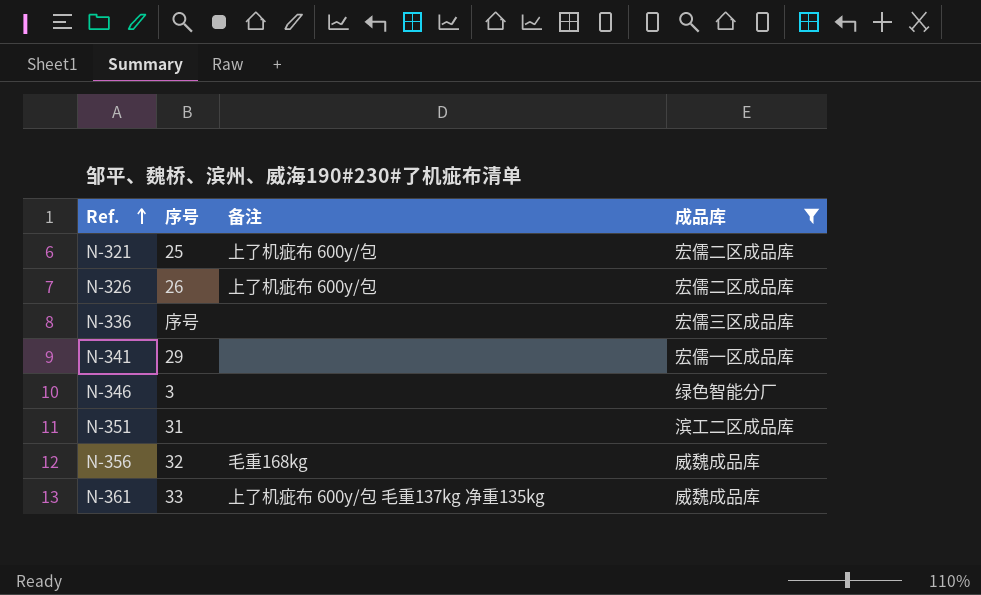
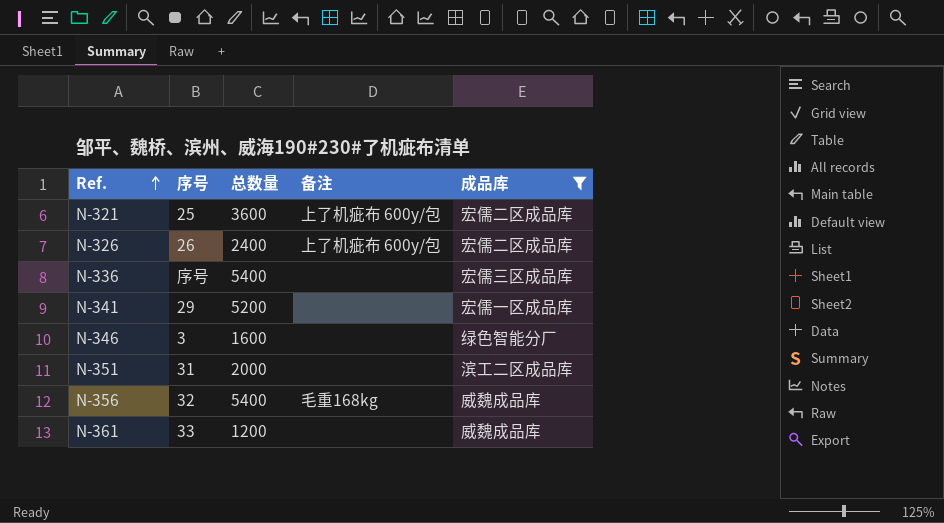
column 总数量 | position: none -> 3
N-361 | 备注: 上了机疵布 600y/包 毛重137kg 净重135kg -> none

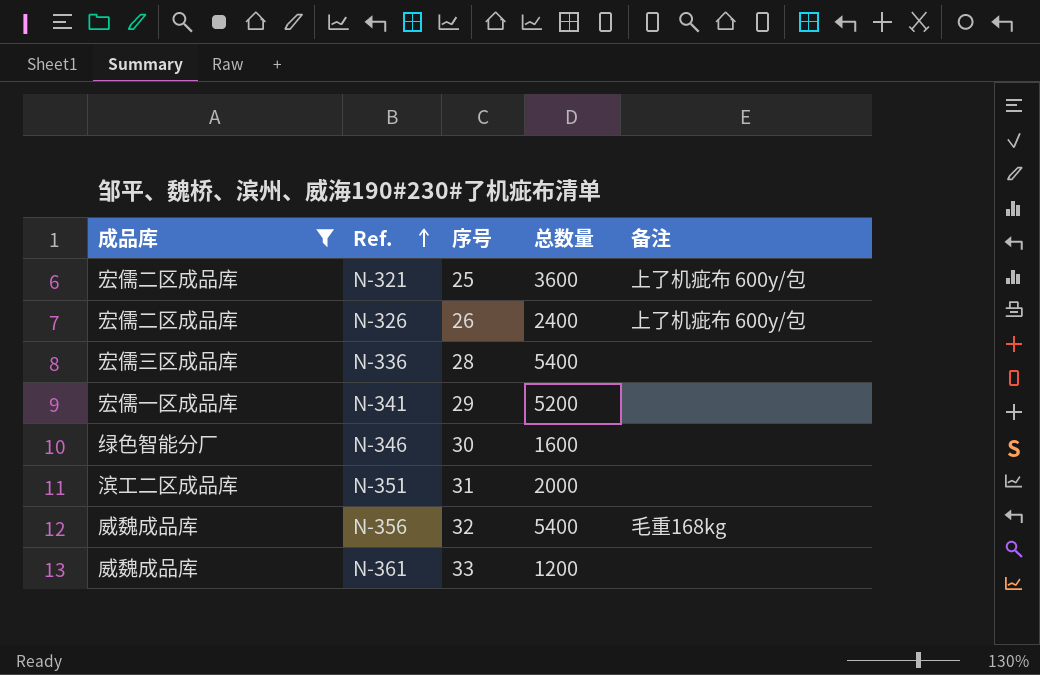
column 成品库 | position: 5 -> 1
N-336 | 序号: 序号 -> 28
N-346 | 序号: 3 -> 30

